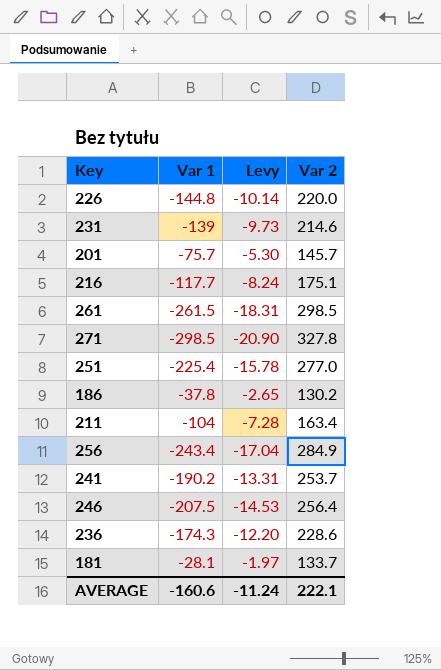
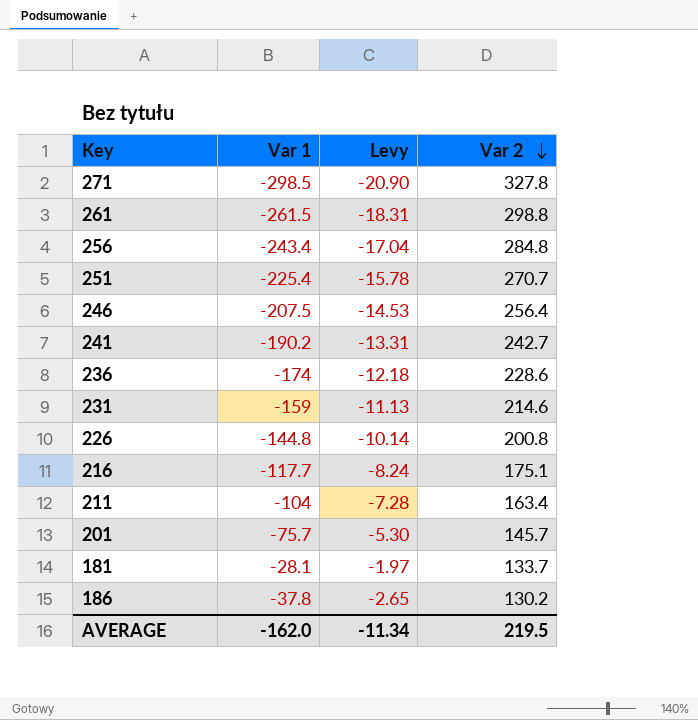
row order: none -> Var 2 descending
261 | Var 2: 298.5 -> 298.8
256 | Var 2: 284.9 -> 284.8
251 | Var 2: 277.0 -> 270.7
241 | Var 2: 253.7 -> 242.7
236 | Var 1: -174.3 -> -174
236 | Levy: -12.20 -> -12.18
231 | Var 1: -139 -> -159
231 | Levy: -9.73 -> -11.13
226 | Var 2: 220.0 -> 200.8
AVERAGE | Var 1: -160.6 -> -162.0
AVERAGE | Levy: -11.24 -> -11.34
AVERAGE | Var 2: 222.1 -> 219.5

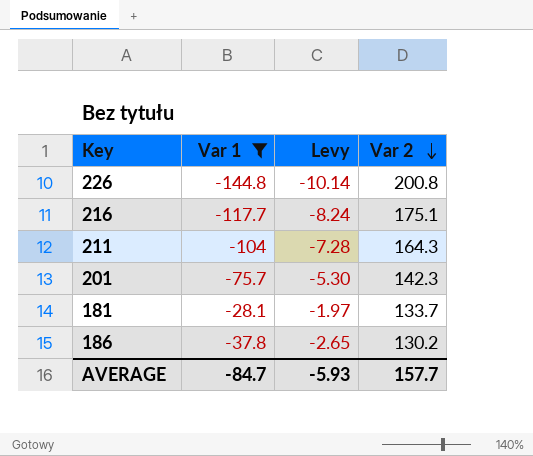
filter: none -> Var 1 >= -144.8
211 | Var 2: 163.4 -> 164.3
201 | Var 2: 145.7 -> 142.3
AVERAGE | Var 1: -162.0 -> -84.7
AVERAGE | Levy: -11.34 -> -5.93
AVERAGE | Var 2: 219.5 -> 157.7

